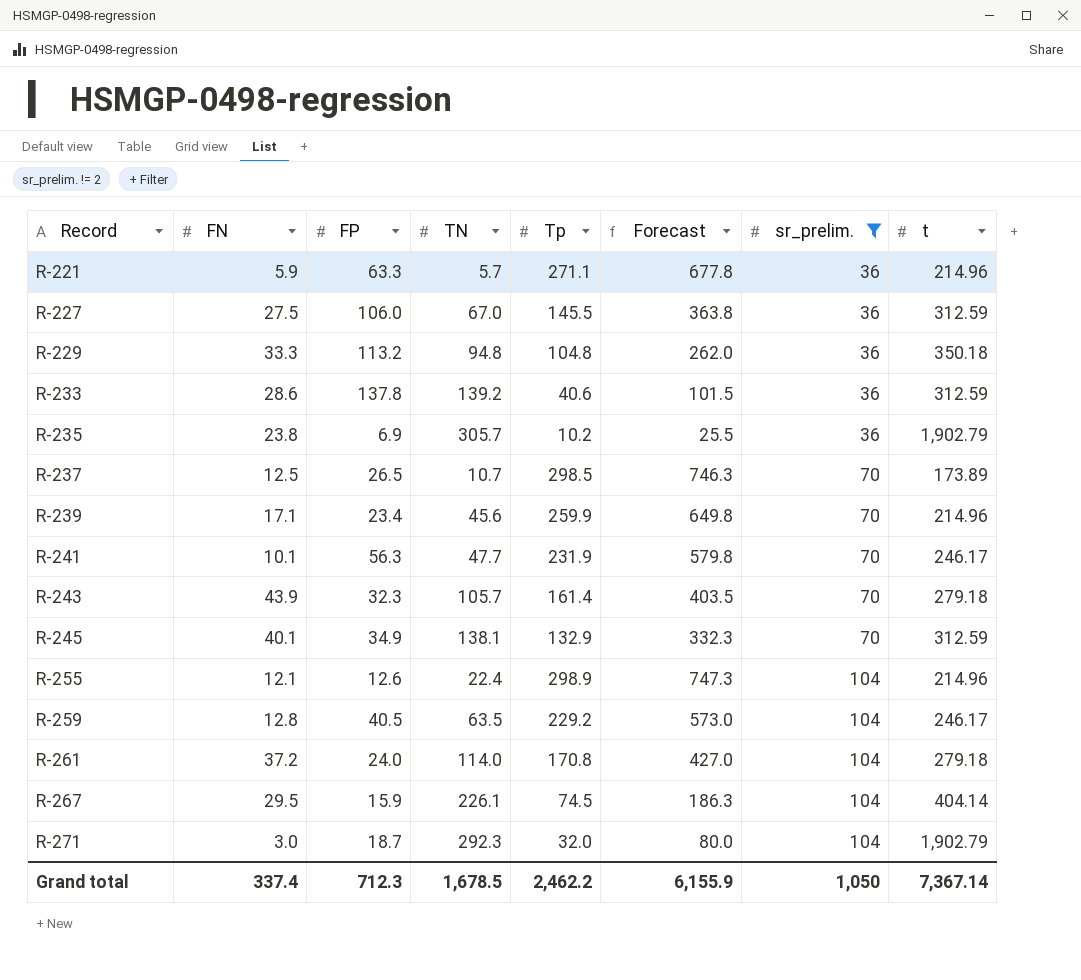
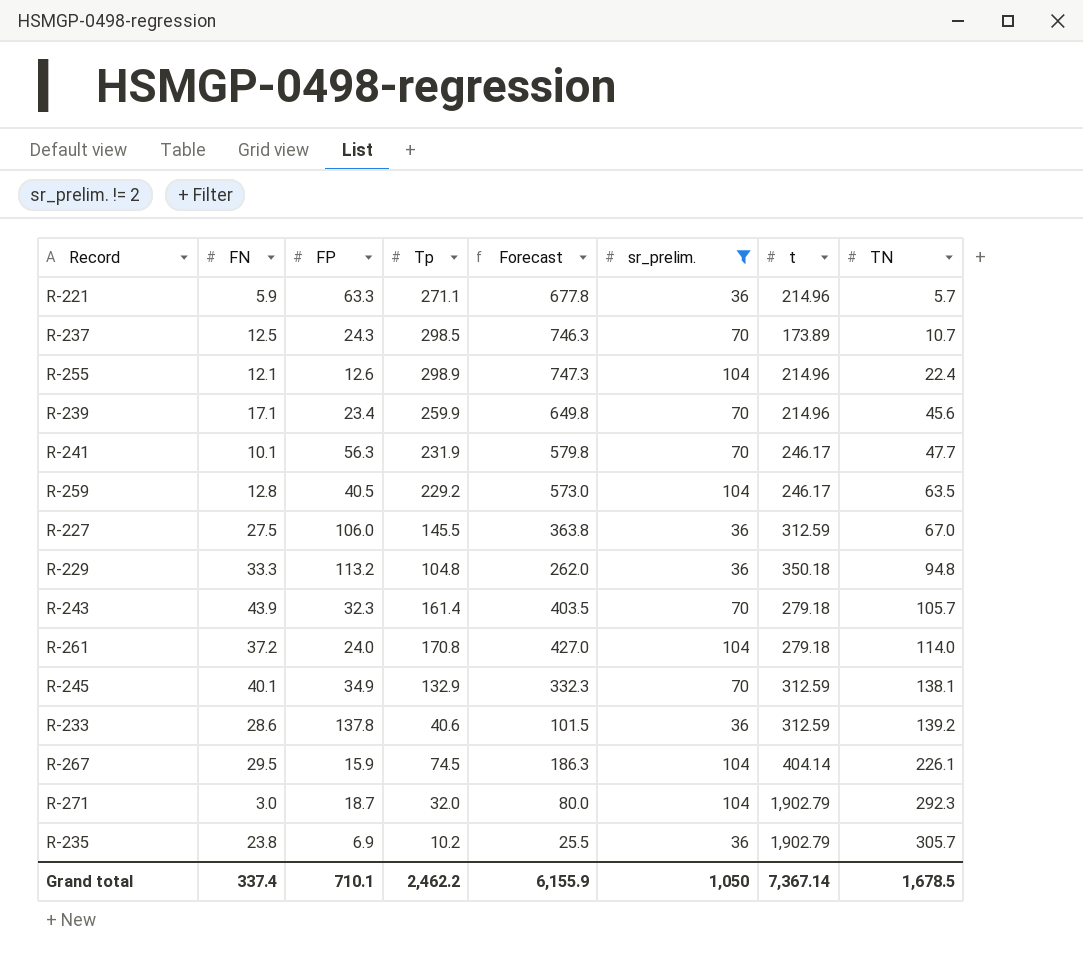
row order: Record ascending -> TN ascending
column TN | position: 4 -> 8
R-237 | FP: 26.5 -> 24.3
Grand total | FP: 712.3 -> 710.1

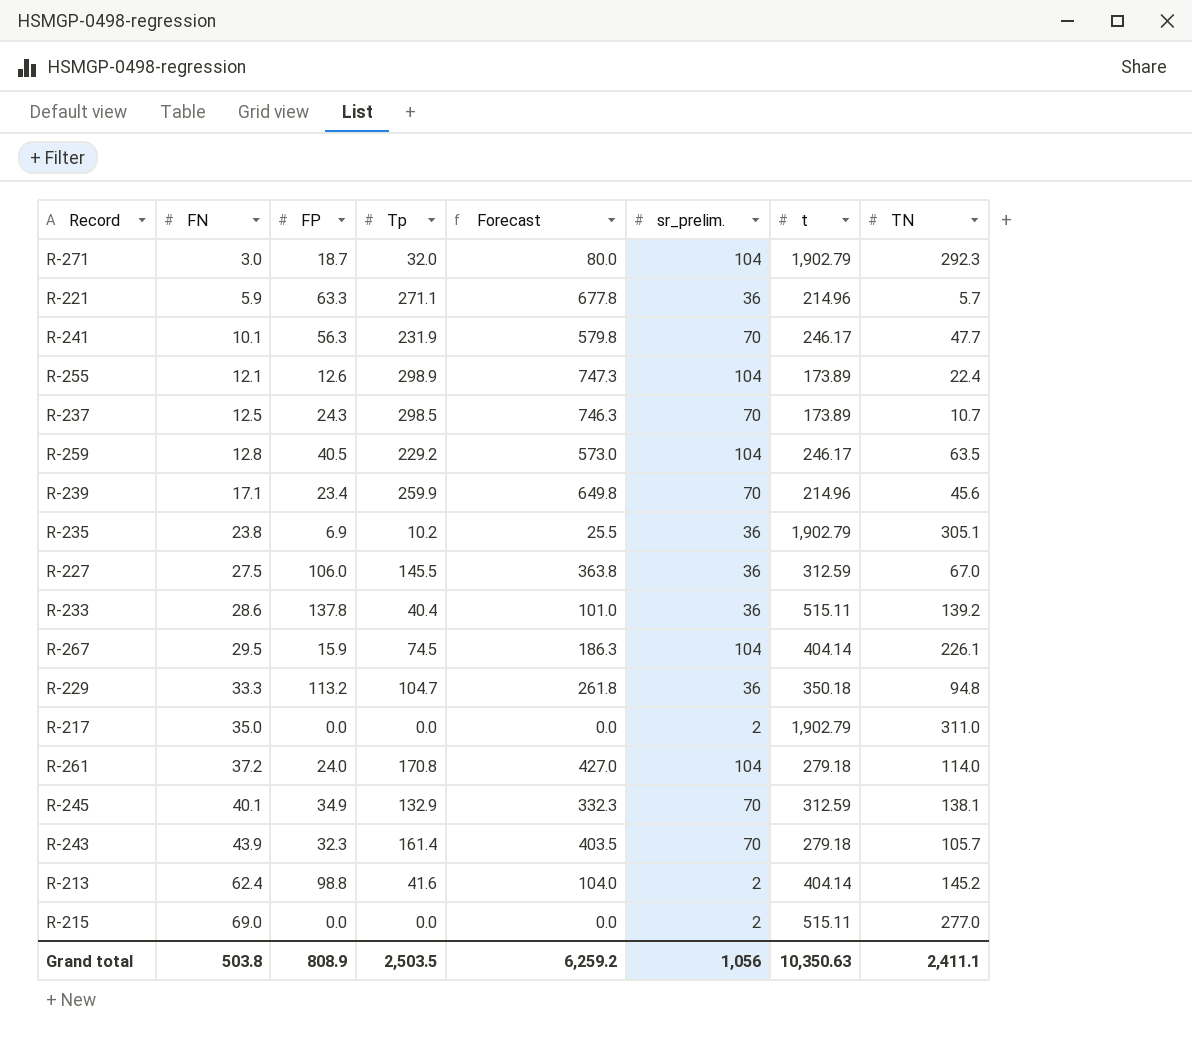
filter: sr_prelim. != 2 -> none
row order: TN ascending -> FN ascending
R-255 | t: 214.96 -> 173.89
R-235 | TN: 305.7 -> 305.1
R-233 | Tp: 40.6 -> 40.4
R-233 | Forecast: 101.5 -> 101.0
R-233 | t: 312.59 -> 515.11
R-229 | Tp: 104.8 -> 104.7
R-229 | Forecast: 262.0 -> 261.8
Grand total | FN: 337.4 -> 503.8
Grand total | FP: 710.1 -> 808.9
Grand total | Tp: 2,462.2 -> 2,503.5
Grand total | Forecast: 6,155.9 -> 6,259.2
Grand total | sr_prelim.: 1,050 -> 1,056
Grand total | t: 7,367.14 -> 10,350.63
Grand total | TN: 1,678.5 -> 2,411.1

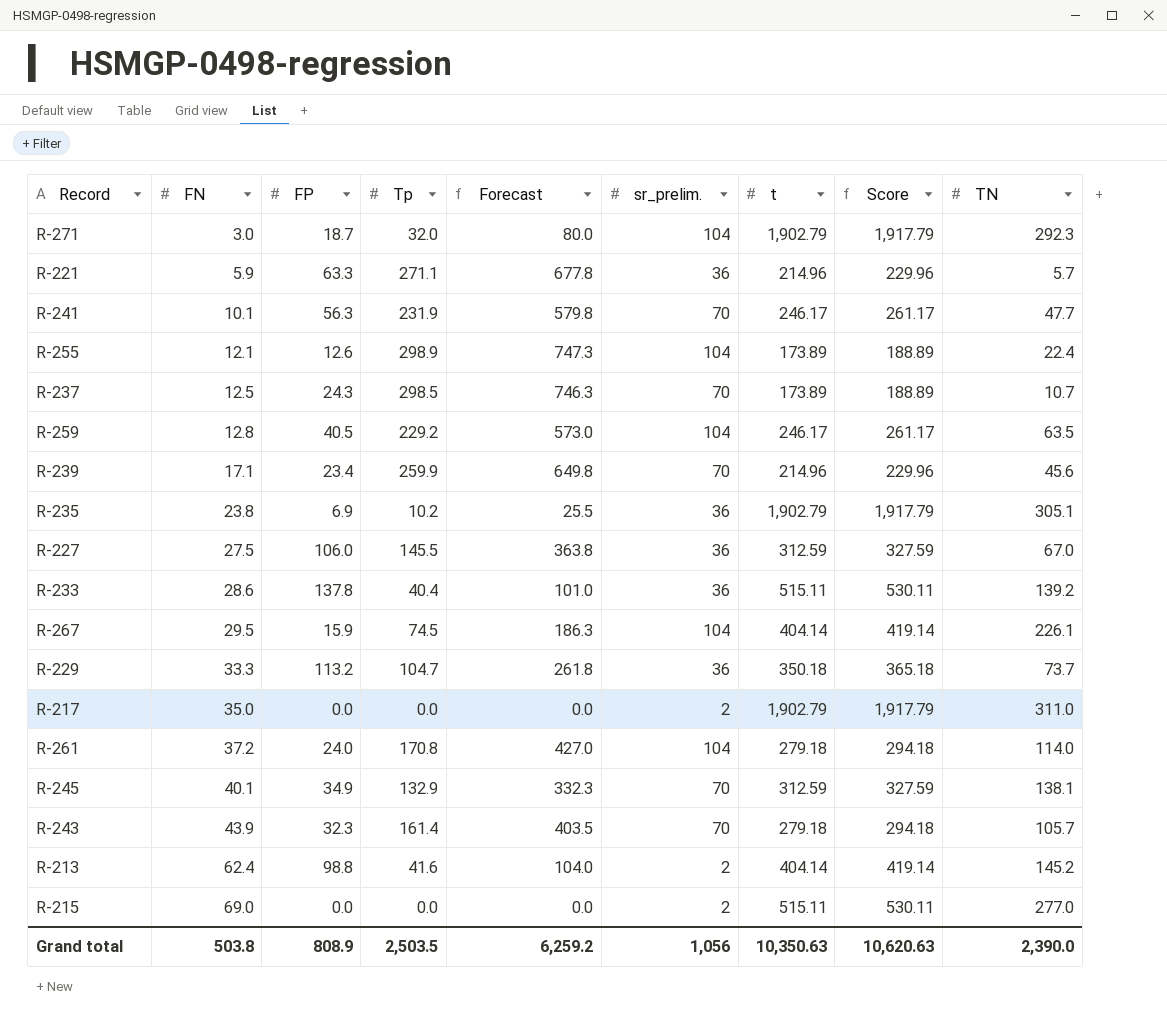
column Score | formula: none -> [t] + 15
R-229 | TN: 94.8 -> 73.7
Grand total | TN: 2,411.1 -> 2,390.0

